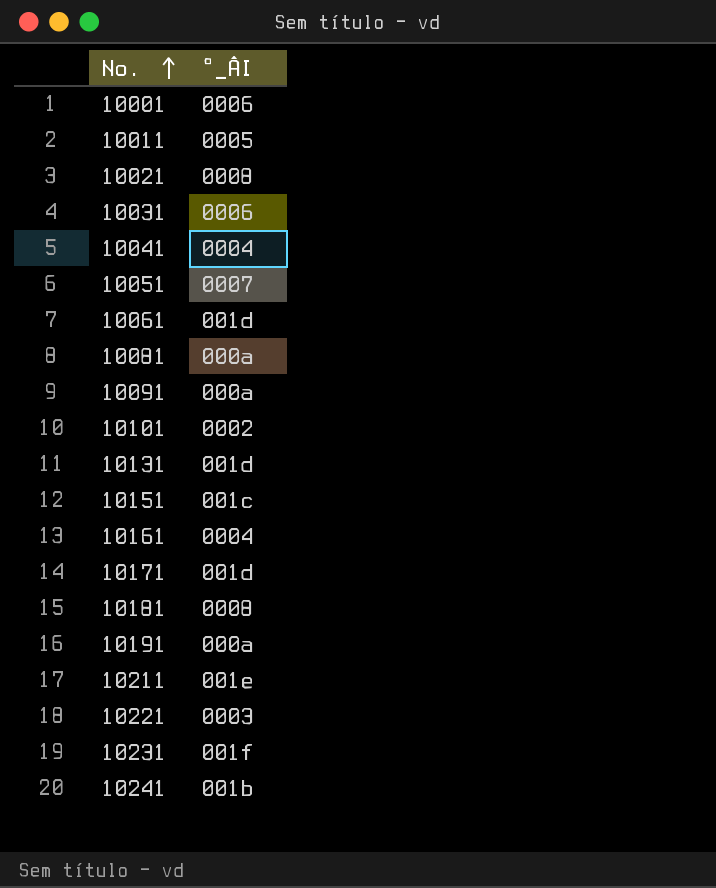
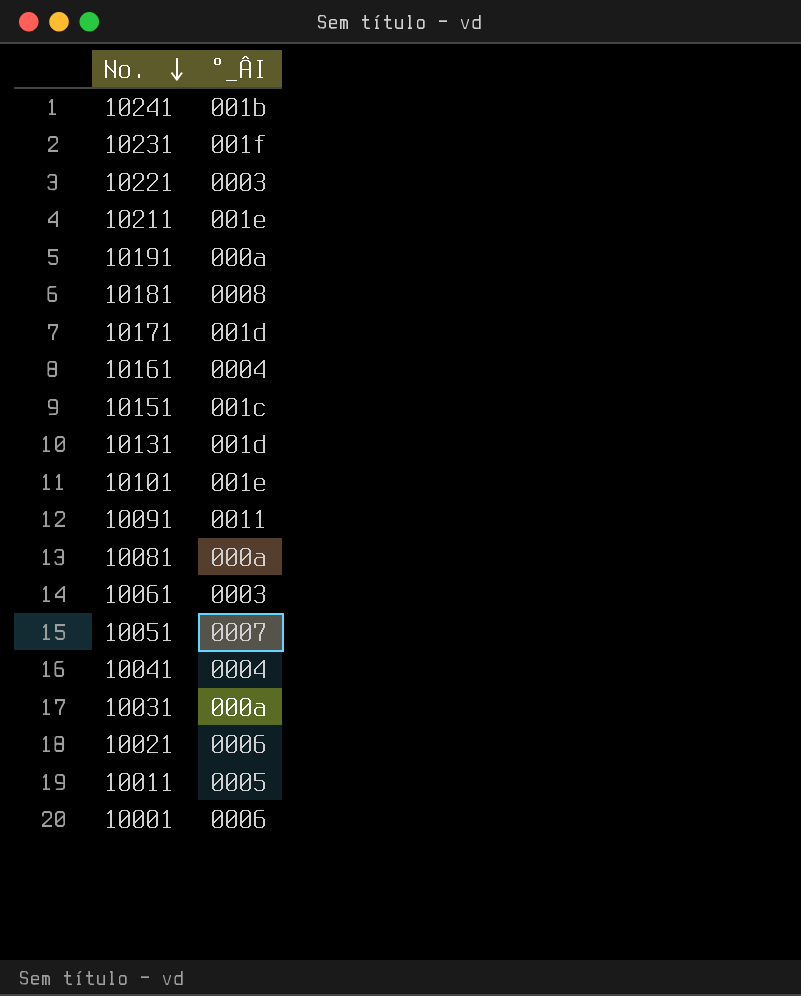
row order: No. ascending -> No. descending
10101 | °_ÂI: 0002 -> 001e
10091 | °_ÂI: 000a -> 0011
10061 | °_ÂI: 001d -> 0003
10031 | °_ÂI: 0006 -> 000a
10021 | °_ÂI: 0008 -> 0006

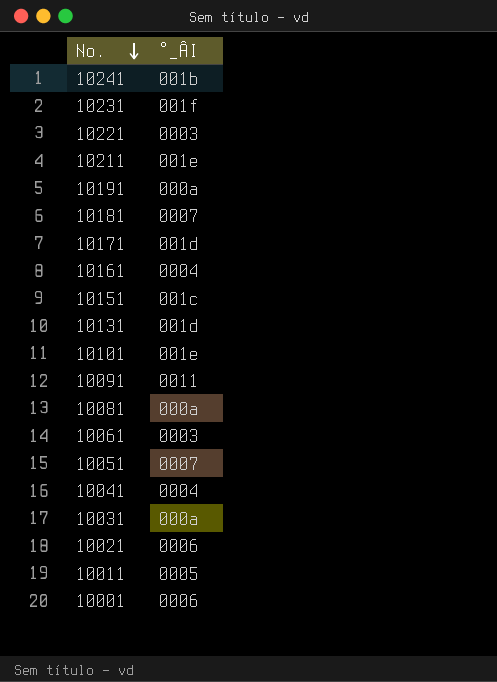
10181 | °_ÂI: 0008 -> 0007

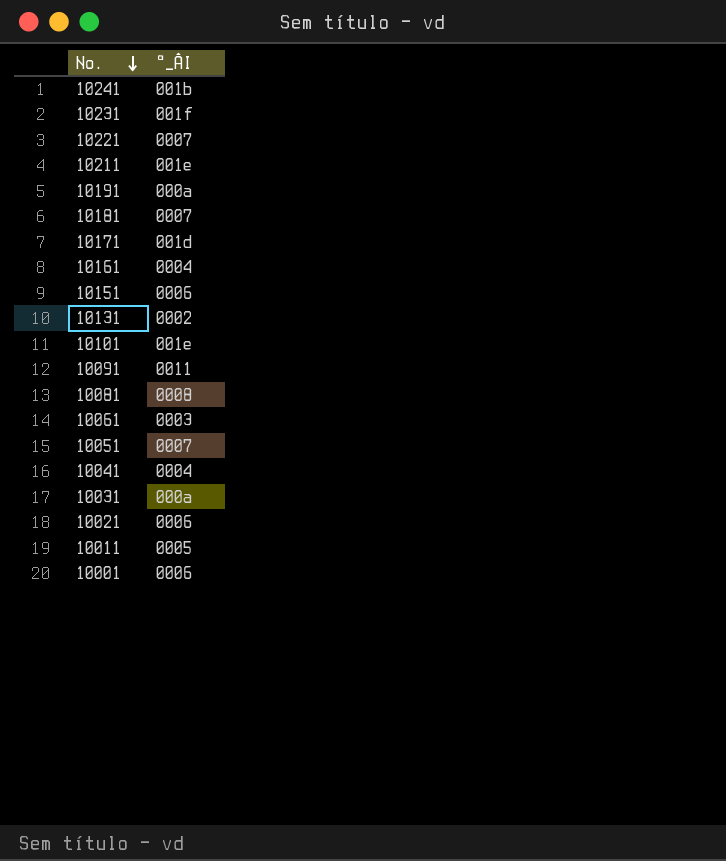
10221 | °_ÂI: 0003 -> 0007
10151 | °_ÂI: 001c -> 0006
10131 | °_ÂI: 001d -> 0002
10081 | °_ÂI: 000a -> 0008

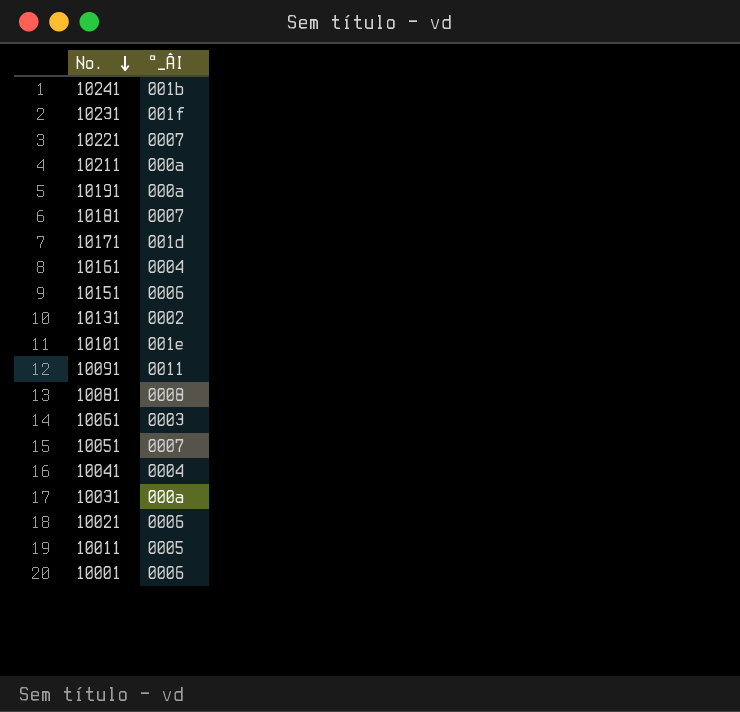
10211 | °_ÂI: 001e -> 000a

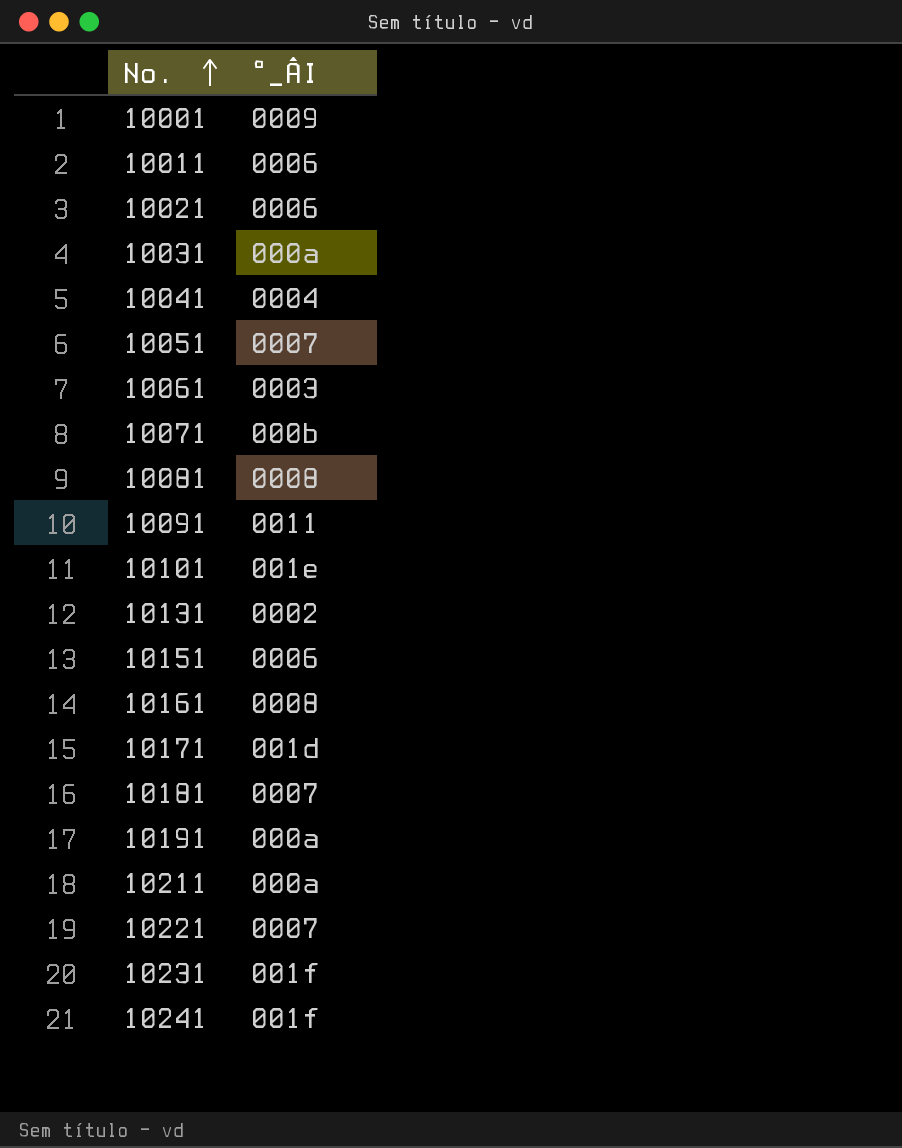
row order: No. descending -> No. ascending
10001 | °_ÂI: 0006 -> 0009
10011 | °_ÂI: 0005 -> 0006
row 10071: none -> 000b
10161 | °_ÂI: 0004 -> 0008
10241 | °_ÂI: 001b -> 001f

